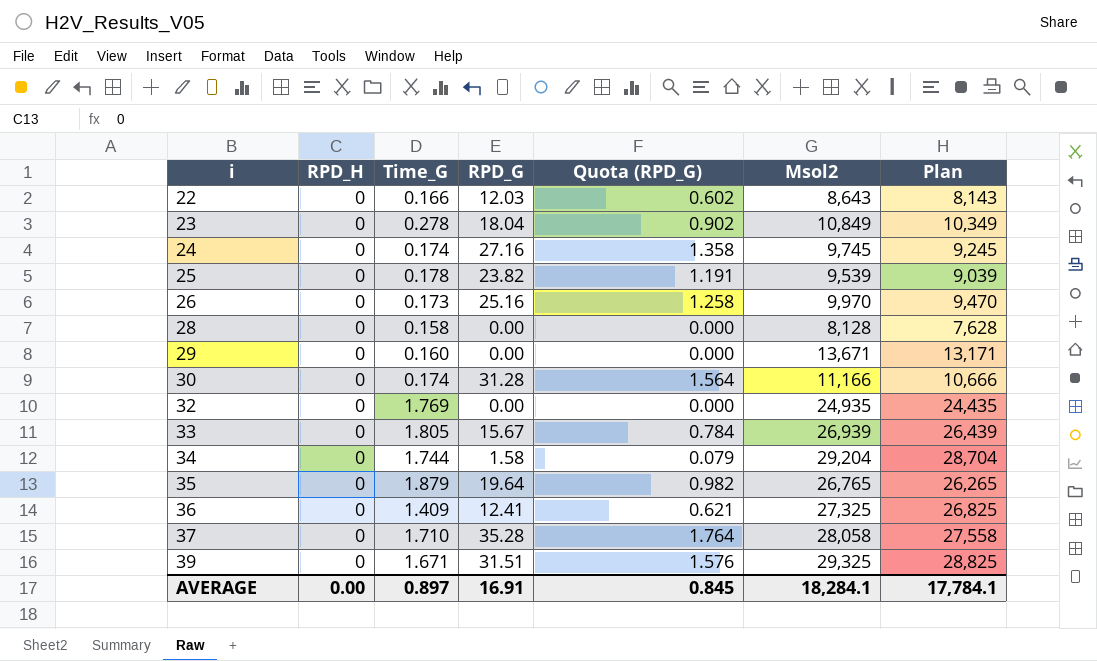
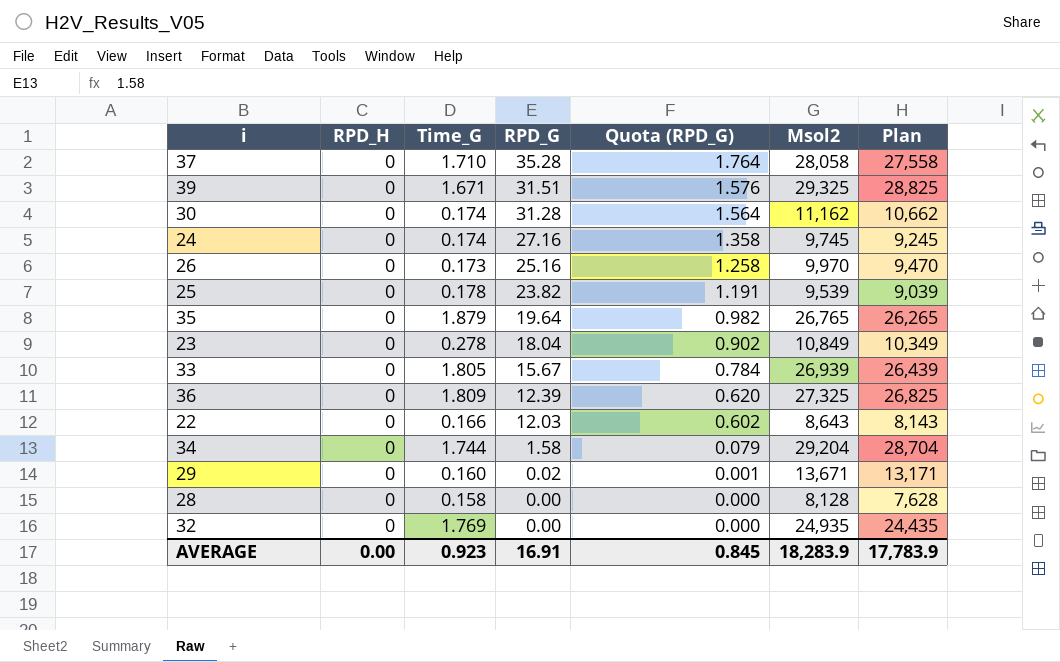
row order: i ascending -> RPD_G descending
30 | Msol2: 11,166 -> 11,162
30 | Plan: 10,666 -> 10,662
36 | Time_G: 1.409 -> 1.809
36 | RPD_G: 12.41 -> 12.39
36 | Quota (RPD_G): 0.621 -> 0.620
29 | RPD_G: 0.00 -> 0.02
29 | Quota (RPD_G): 0.000 -> 0.001
AVERAGE | Time_G: 0.897 -> 0.923
AVERAGE | Msol2: 18,284.1 -> 18,283.9
AVERAGE | Plan: 17,784.1 -> 17,783.9

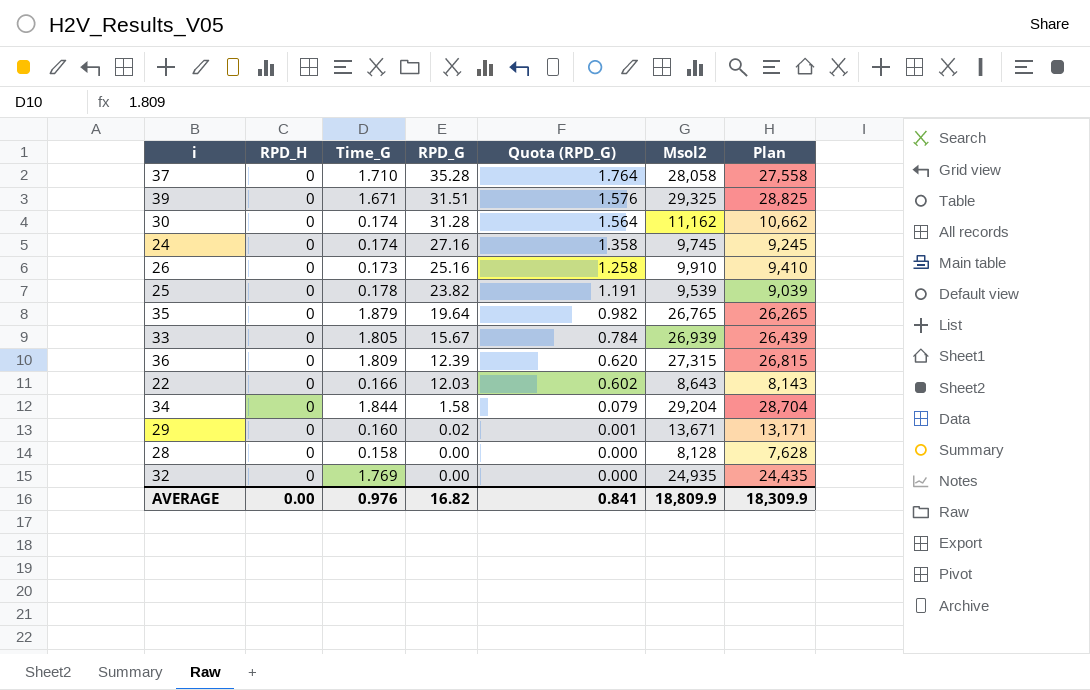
row 23: 0 | 0.278 | 18.04 | 0.902 | 10,849 | 10,349 -> none
26 | Msol2: 9,970 -> 9,910
26 | Plan: 9,470 -> 9,410
36 | Msol2: 27,325 -> 27,315
36 | Plan: 26,825 -> 26,815
34 | Time_G: 1.744 -> 1.844
AVERAGE | Time_G: 0.923 -> 0.976
AVERAGE | RPD_G: 16.91 -> 16.82
AVERAGE | Quota (RPD_G): 0.845 -> 0.841
AVERAGE | Msol2: 18,283.9 -> 18,809.9
AVERAGE | Plan: 17,783.9 -> 18,309.9

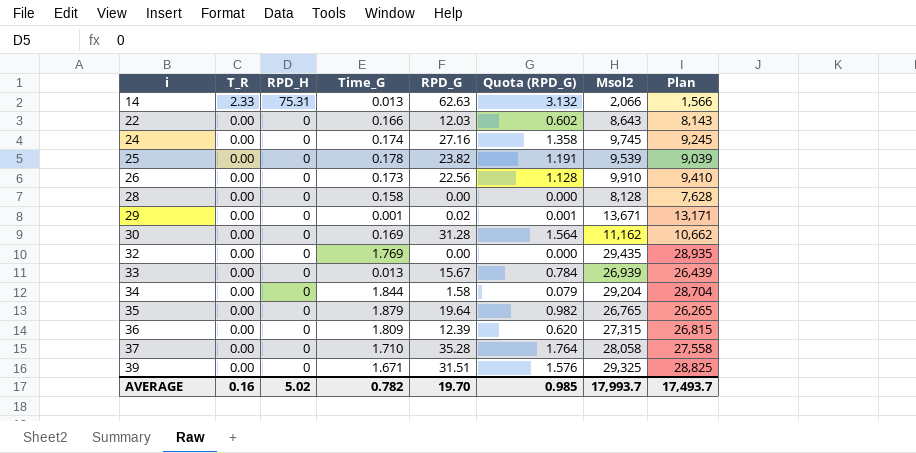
row order: RPD_G descending -> i ascending
column T_R | position: none -> 2
row 14: none -> 2.33 | 75.31 | 0.013 | 62.63 | 3.132 | 2,066 | 1,566
26 | RPD_G: 25.16 -> 22.56
26 | Quota (RPD_G): 1.258 -> 1.128
29 | Time_G: 0.160 -> 0.001
30 | Time_G: 0.174 -> 0.169
32 | Msol2: 24,935 -> 29,435
32 | Plan: 24,435 -> 28,935
33 | Time_G: 1.805 -> 0.013
AVERAGE | RPD_H: 0.00 -> 5.02
AVERAGE | Time_G: 0.976 -> 0.782
AVERAGE | RPD_G: 16.82 -> 19.70
AVERAGE | Quota (RPD_G): 0.841 -> 0.985
AVERAGE | Msol2: 18,809.9 -> 17,993.7
AVERAGE | Plan: 18,309.9 -> 17,493.7

